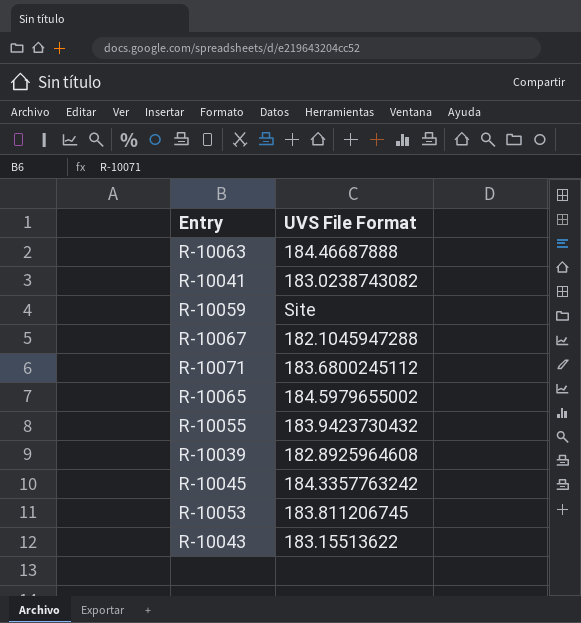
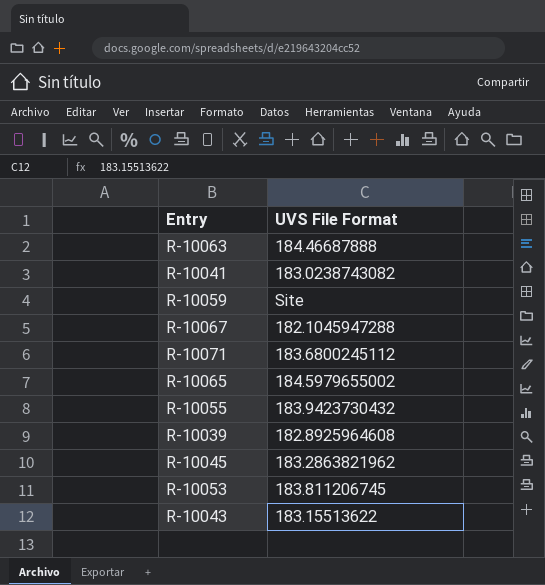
R-10045 | UVS File Format: 184.3357763242 -> 183.2863821962

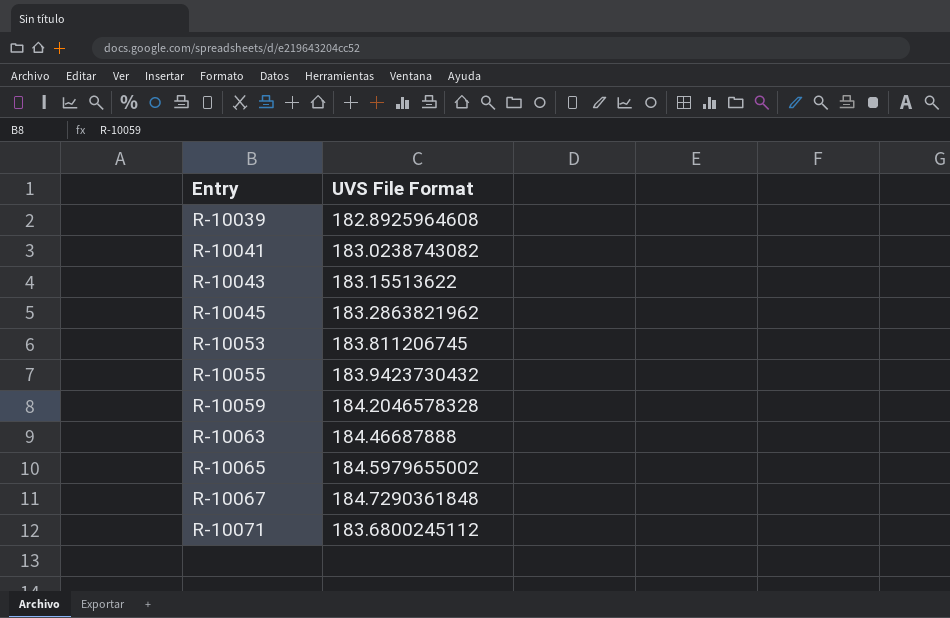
row order: none -> Entry ascending
R-10059 | UVS File Format: Site -> 184.2046578328
R-10067 | UVS File Format: 182.1045947288 -> 184.7290361848

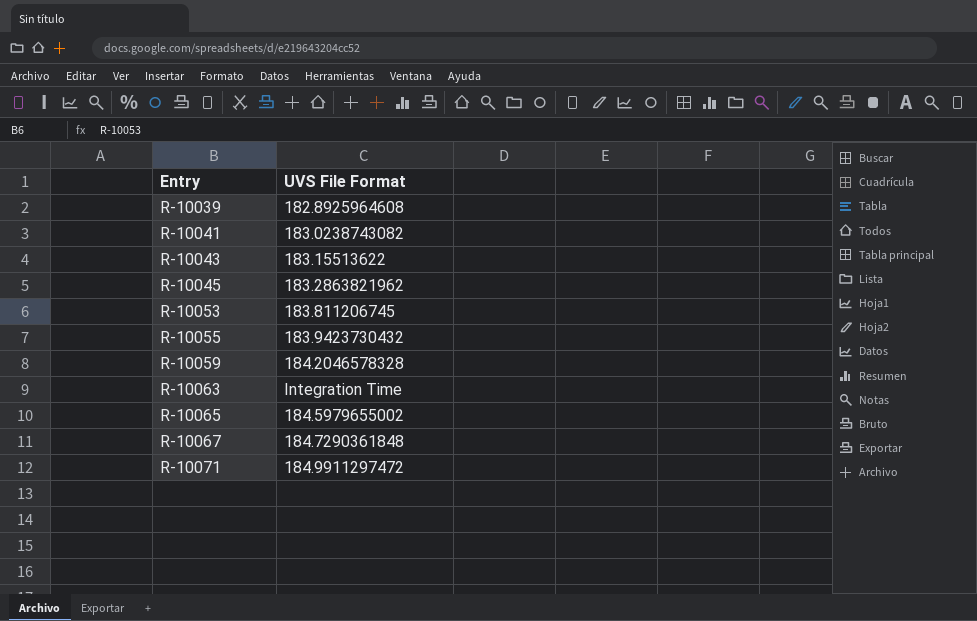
R-10063 | UVS File Format: 184.46687888 -> Integration Time
R-10071 | UVS File Format: 183.6800245112 -> 184.9911297472

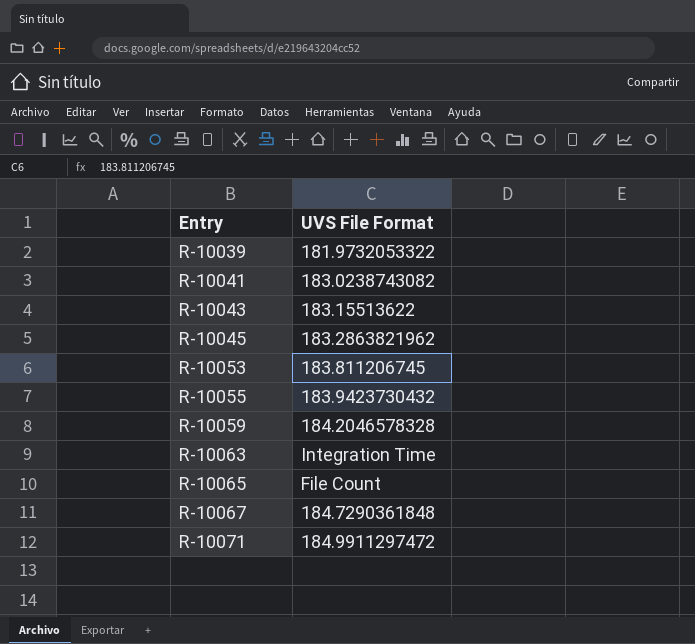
R-10039 | UVS File Format: 182.8925964608 -> 181.9732053322
R-10065 | UVS File Format: 184.5979655002 -> File Count

